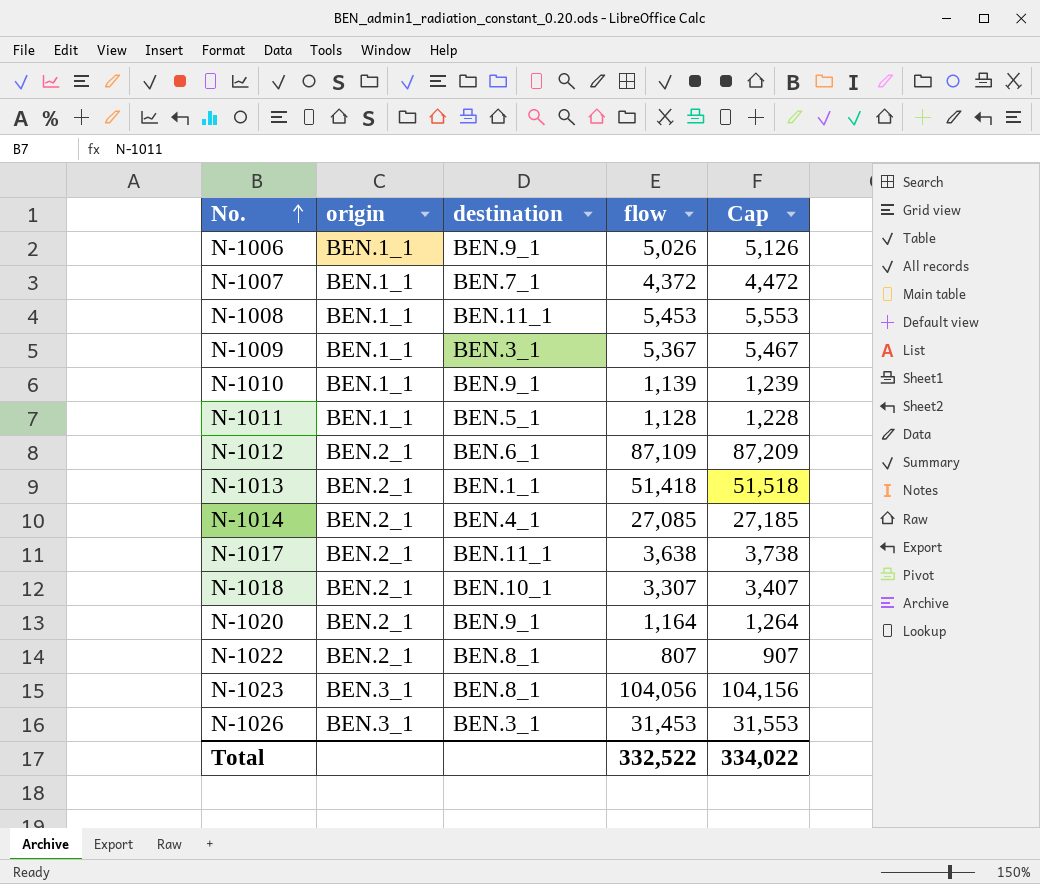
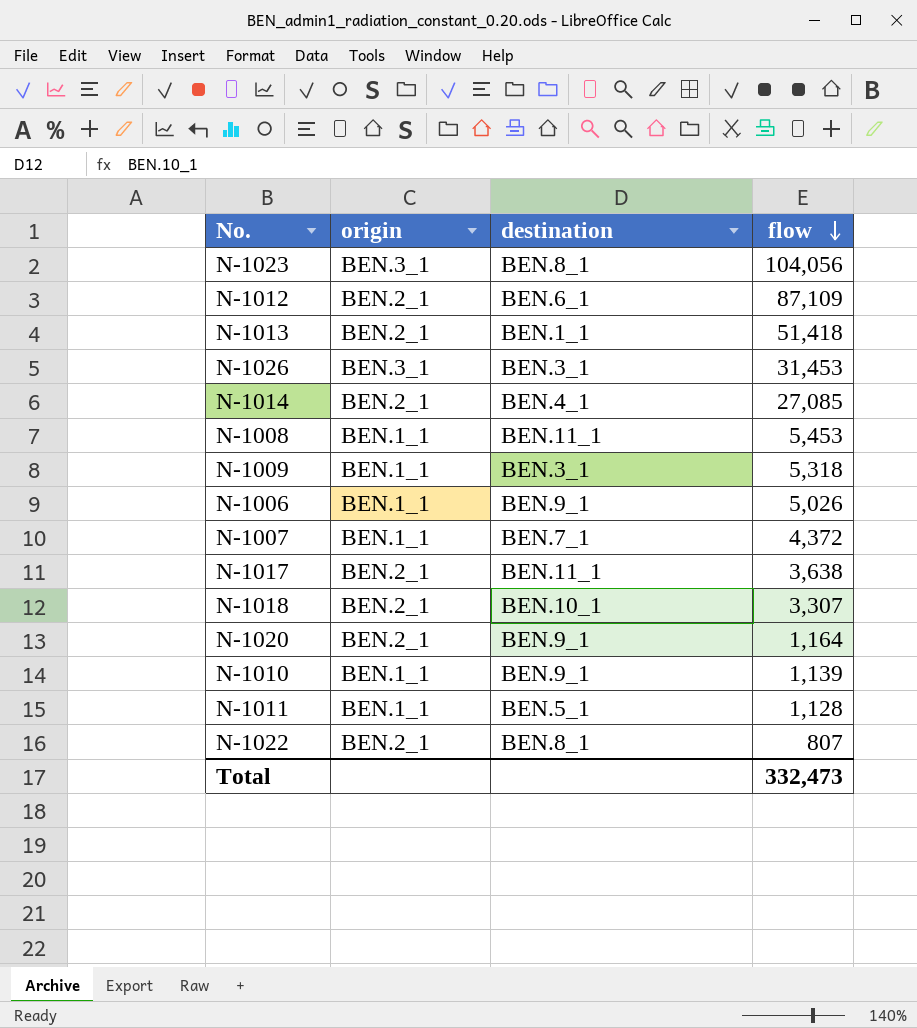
row order: No. ascending -> flow descending
column Cap | formula: [flow] + 100 -> none
N-1009 | flow: 5,367 -> 5,318
Total | flow: 332,522 -> 332,473

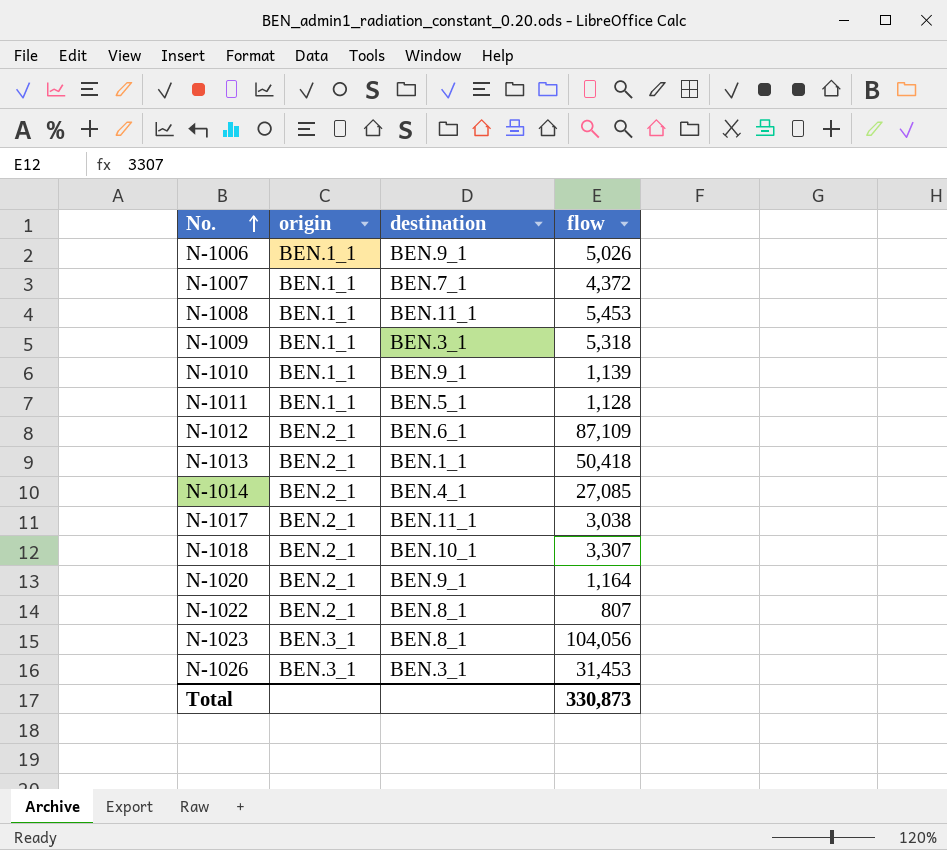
row order: flow descending -> No. ascending
N-1013 | flow: 51,418 -> 50,418
N-1017 | flow: 3,638 -> 3,038
Total | flow: 332,473 -> 330,873

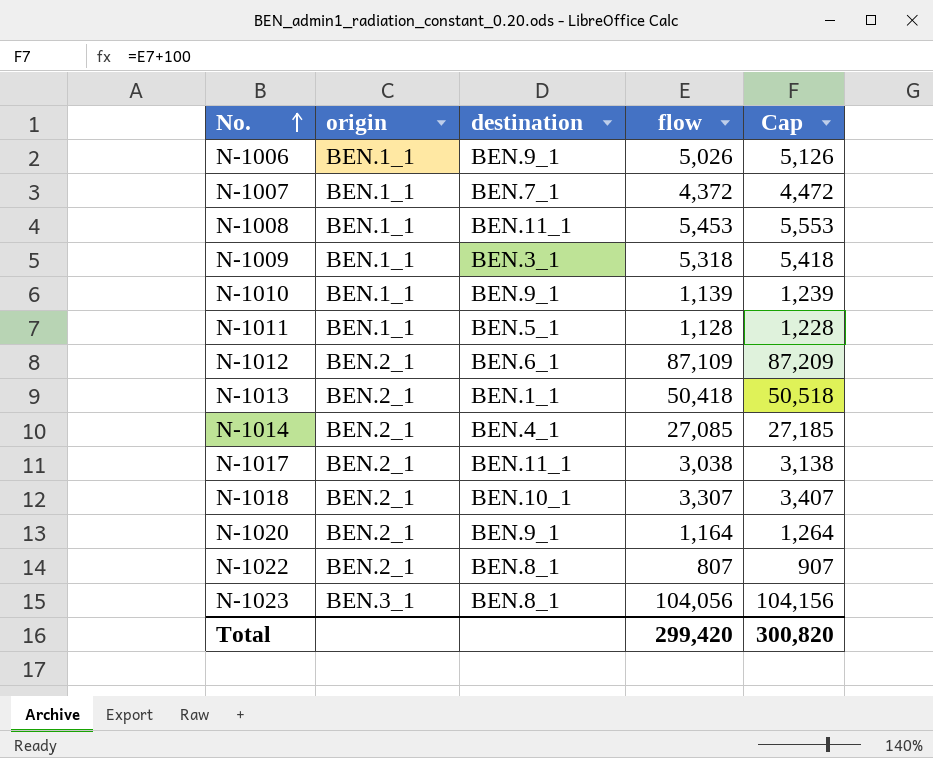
column Cap | formula: none -> [flow] + 100
row N-1026: BEN.3_1 | BEN.3_1 | 31,453 -> none
Total | flow: 330,873 -> 299,420

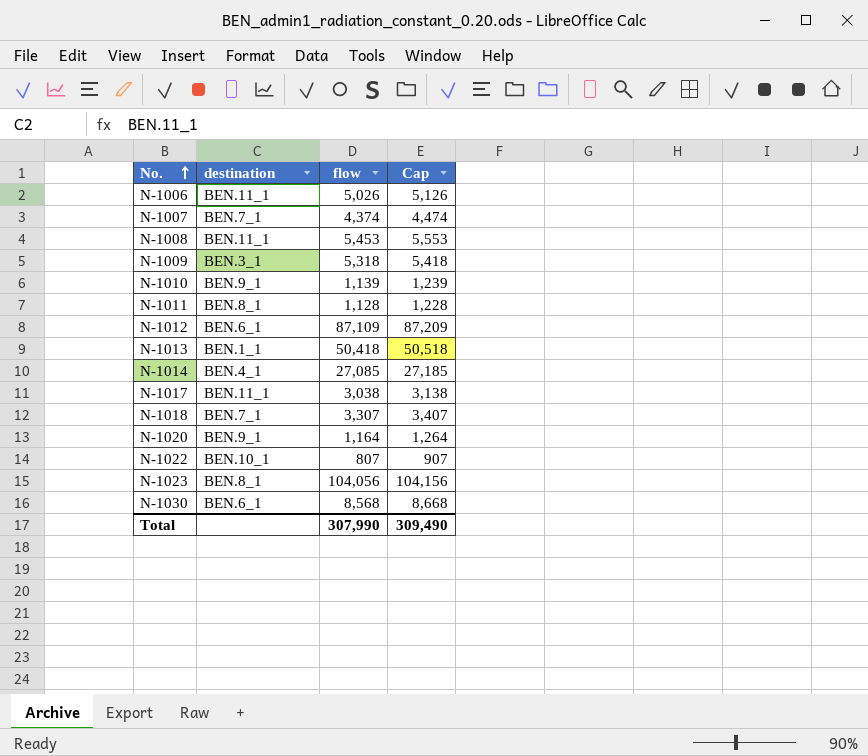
column origin | position: 2 -> none
N-1006 | destination: BEN.9_1 -> BEN.11_1
N-1007 | flow: 4,372 -> 4,374
N-1007 | Cap: 4,472 -> 4,474
N-1011 | destination: BEN.5_1 -> BEN.8_1
N-1018 | destination: BEN.10_1 -> BEN.7_1
N-1022 | destination: BEN.8_1 -> BEN.10_1
row N-1030: none -> BEN.6_1 | 8,568 | 8,668
Total | flow: 299,420 -> 307,990
Total | Cap: 300,820 -> 309,490

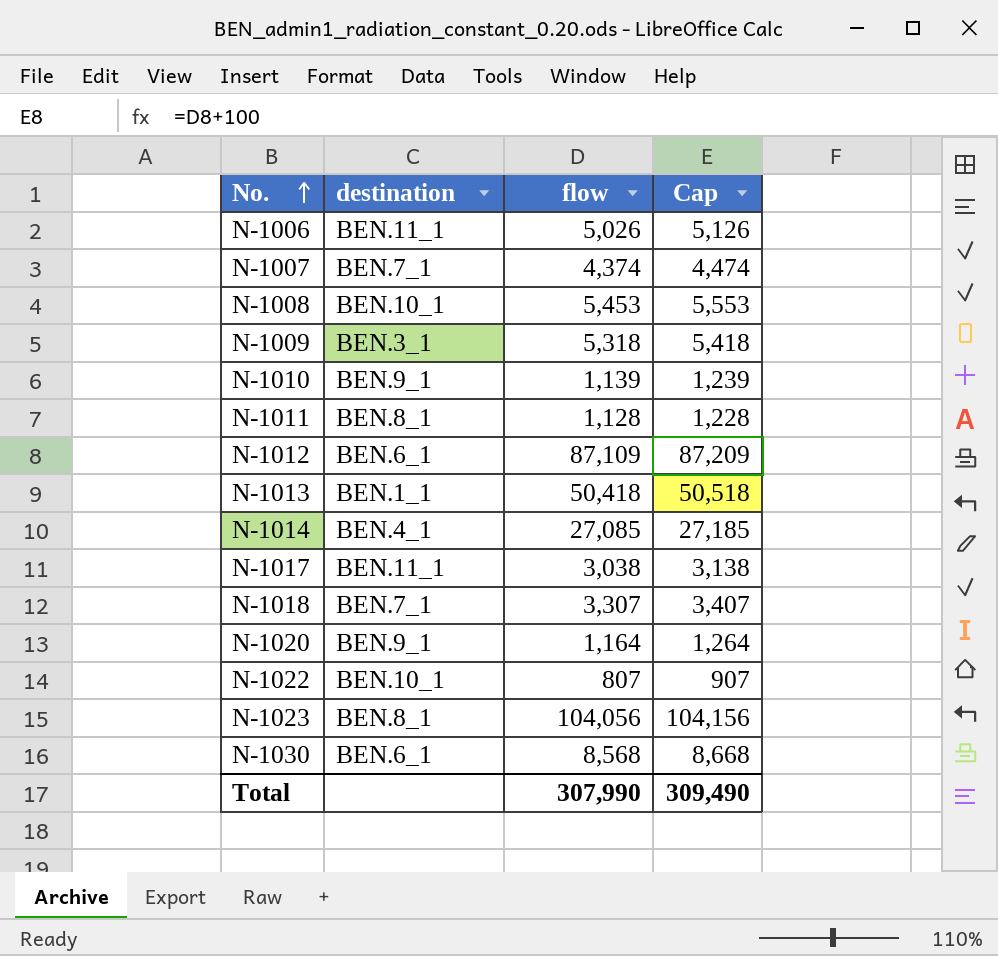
N-1008 | destination: BEN.11_1 -> BEN.10_1

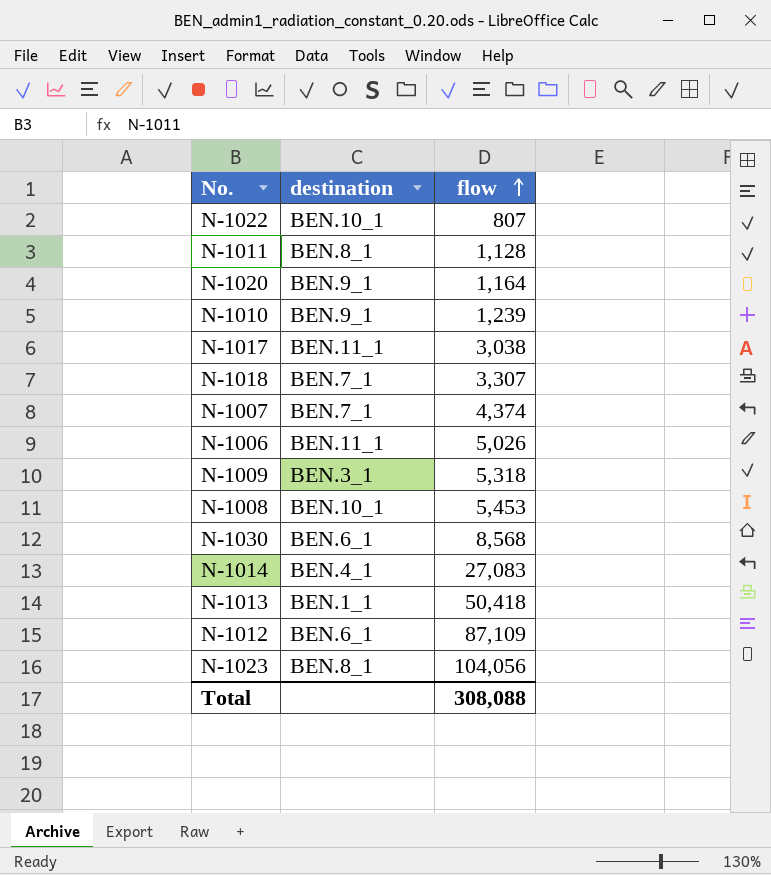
row order: No. ascending -> flow ascending
column Cap | formula: [flow] + 100 -> none
N-1010 | flow: 1,139 -> 1,239
N-1014 | flow: 27,085 -> 27,083
Total | flow: 307,990 -> 308,088

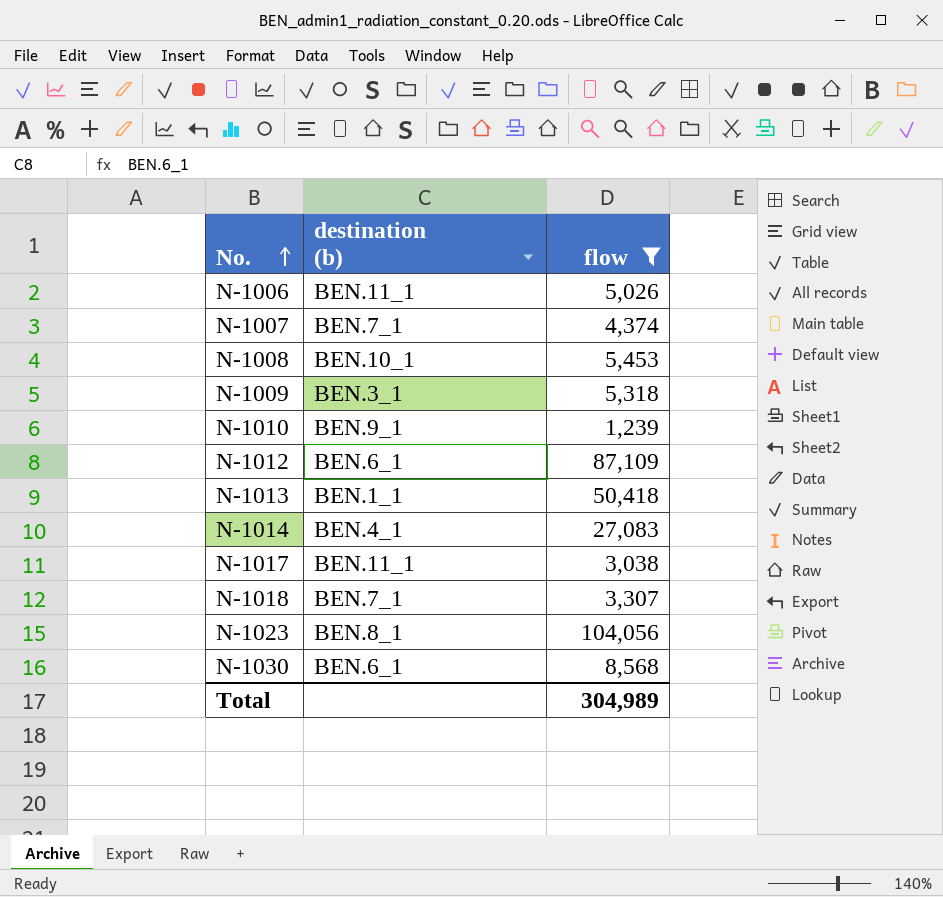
filter: none -> flow >= 1,239
row order: flow ascending -> No. ascending
column name: destination -> destination (b)
Total | flow: 308,088 -> 304,989

